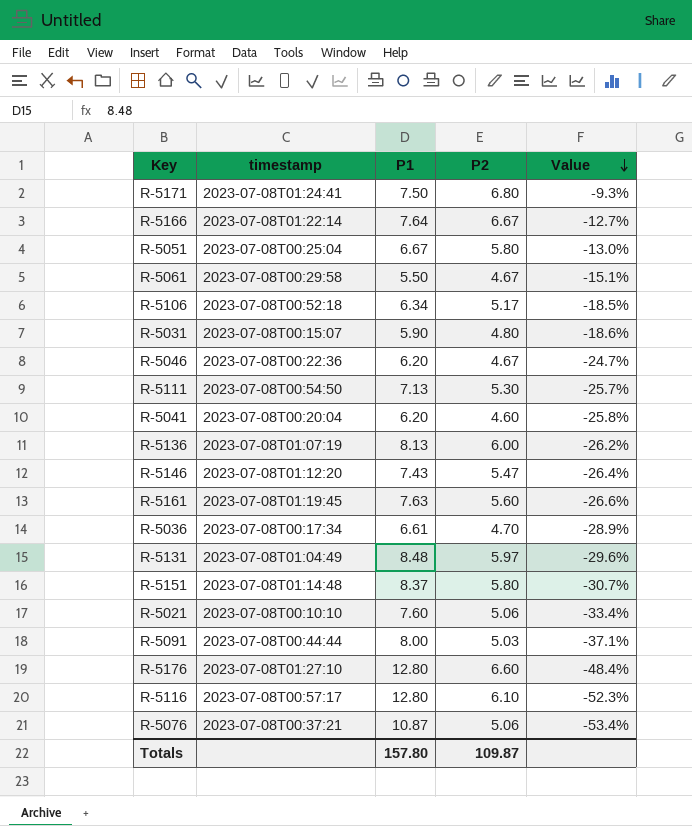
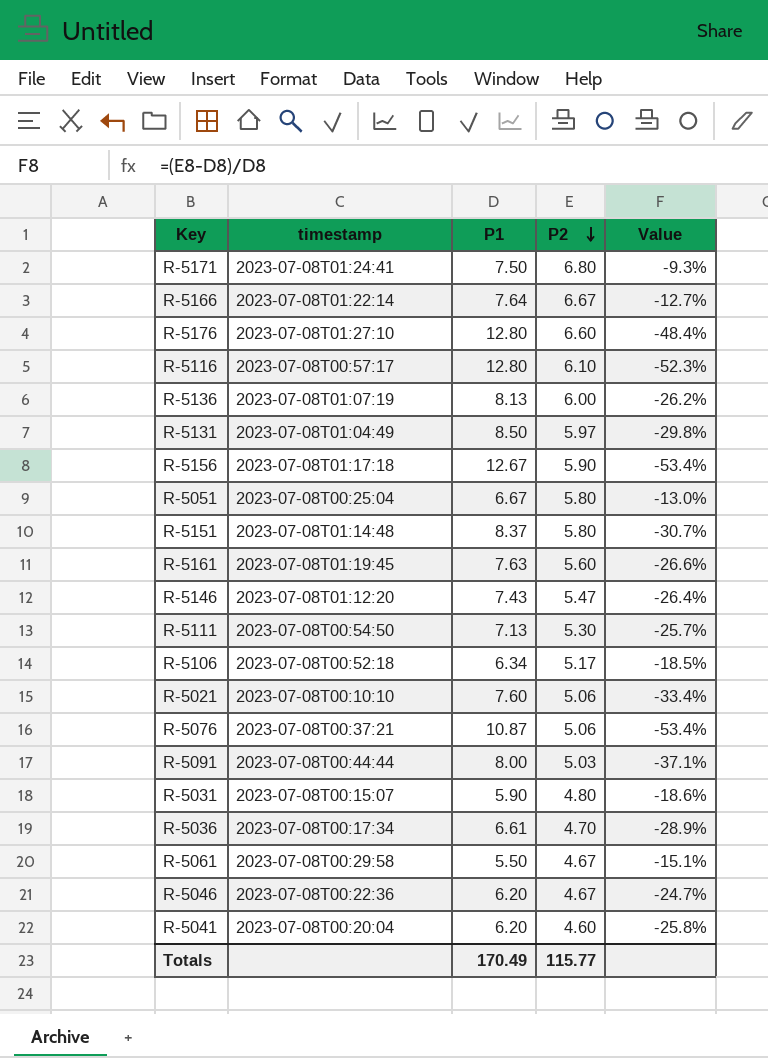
row order: Value descending -> P2 descending
R-5131 | P1: 8.48 -> 8.50
R-5131 | Value: -29.6% -> -29.8%
row R-5156: none -> 2023-07-08T01:17:18 | 12.67 | 5.90 | -53.4%
Totals | P1: 157.80 -> 170.49
Totals | P2: 109.87 -> 115.77

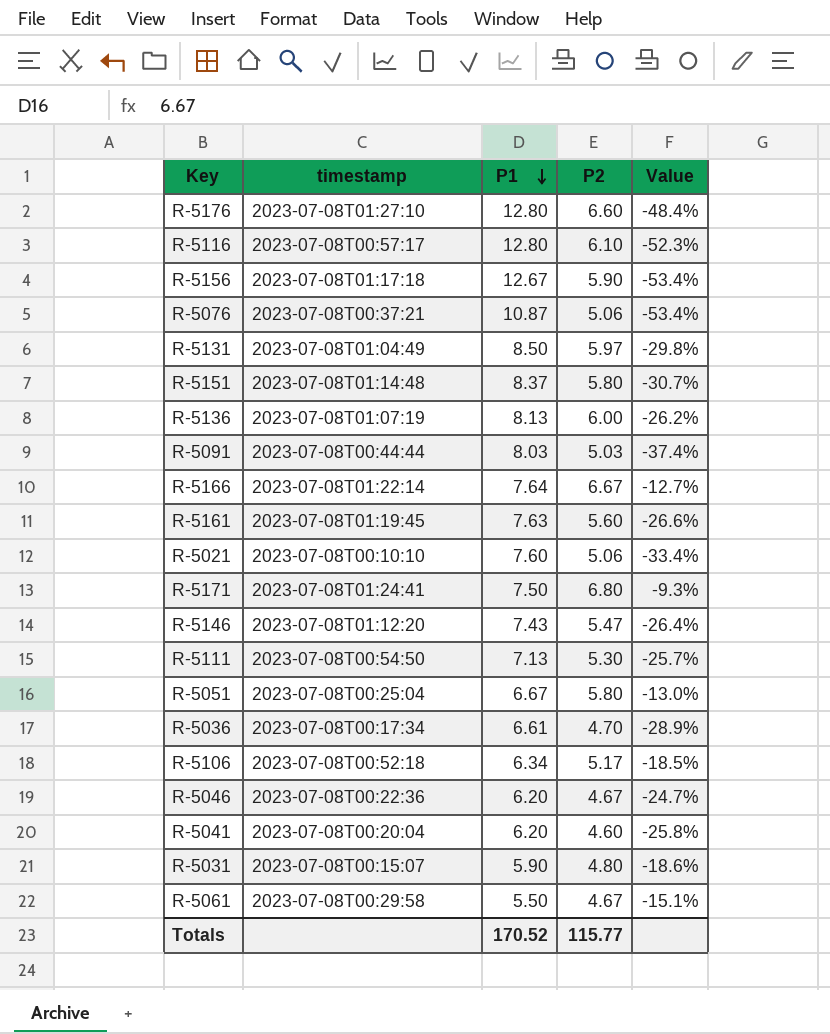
row order: P2 descending -> P1 descending
R-5091 | P1: 8.00 -> 8.03
R-5091 | Value: -37.1% -> -37.4%
Totals | P1: 170.49 -> 170.52

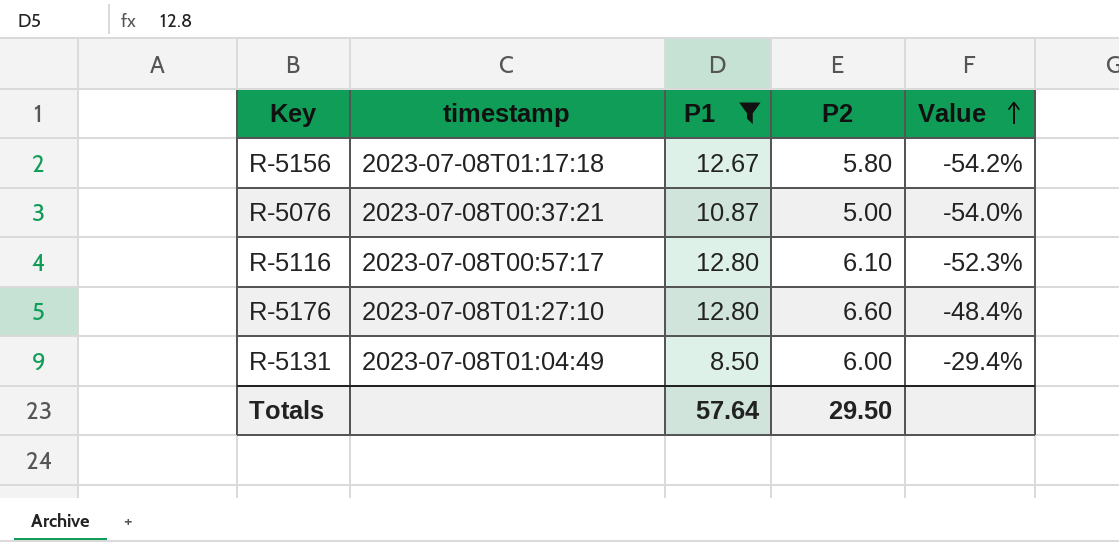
filter: none -> P1 >= 8.50
row order: P1 descending -> Value ascending
R-5156 | P2: 5.90 -> 5.80
R-5156 | Value: -53.4% -> -54.2%
R-5076 | P2: 5.06 -> 5.00
R-5076 | Value: -53.4% -> -54.0%
R-5131 | P2: 5.97 -> 6.00
R-5131 | Value: -29.8% -> -29.4%
Totals | P1: 170.52 -> 57.64
Totals | P2: 115.77 -> 29.50

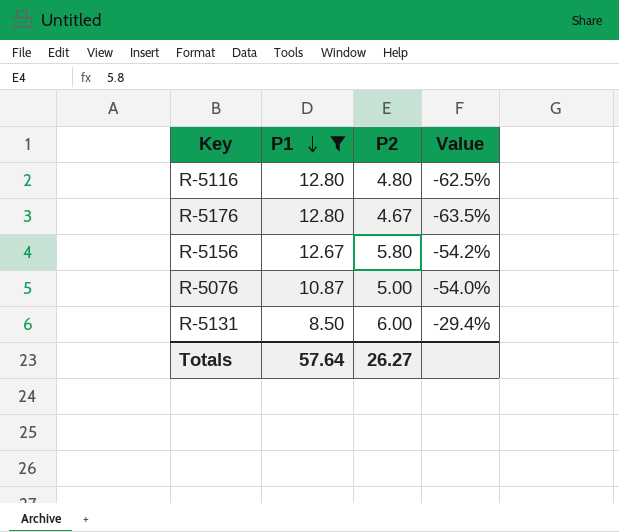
row order: Value ascending -> P1 descending
column timestamp | position: 2 -> none
R-5116 | P2: 6.10 -> 4.80
R-5116 | Value: -52.3% -> -62.5%
R-5176 | P2: 6.60 -> 4.67
R-5176 | Value: -48.4% -> -63.5%
Totals | P2: 29.50 -> 26.27

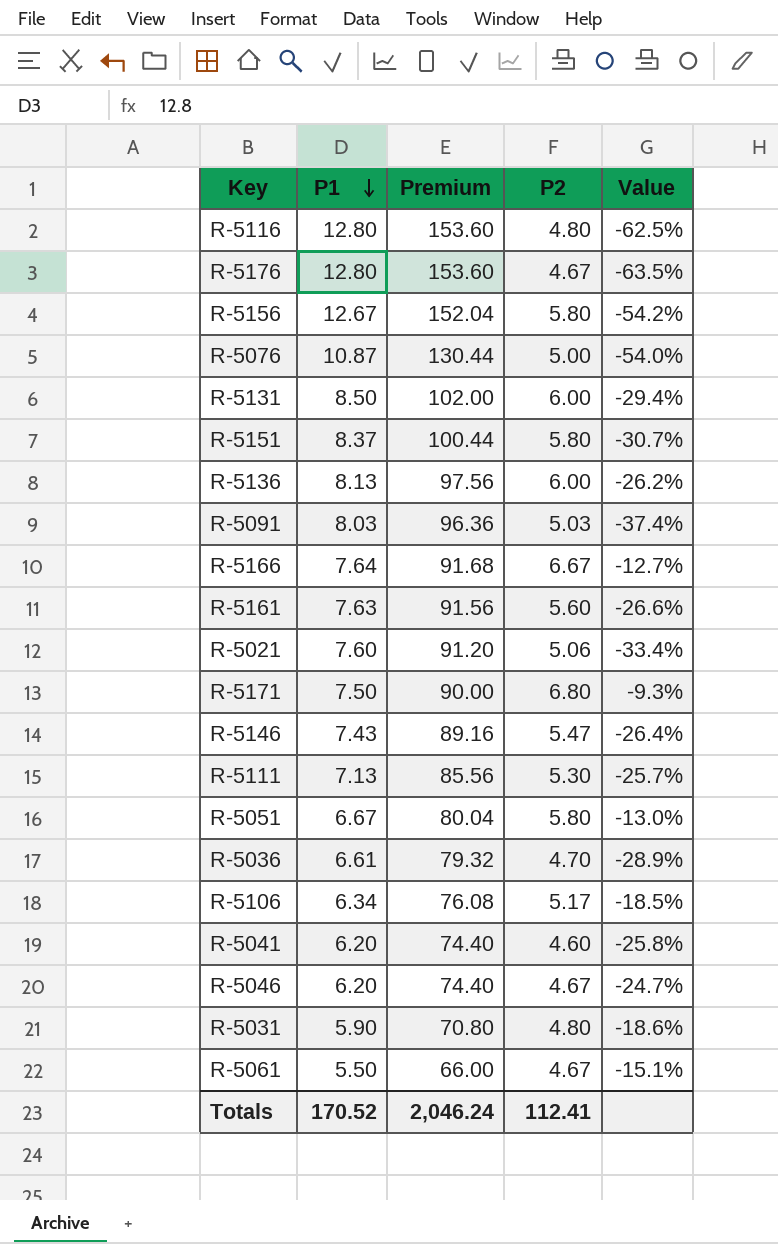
filter: P1 >= 8.50 -> none
column Premium | formula: none -> [P1] * 12
Totals | P1: 57.64 -> 170.52
Totals | P2: 26.27 -> 112.41

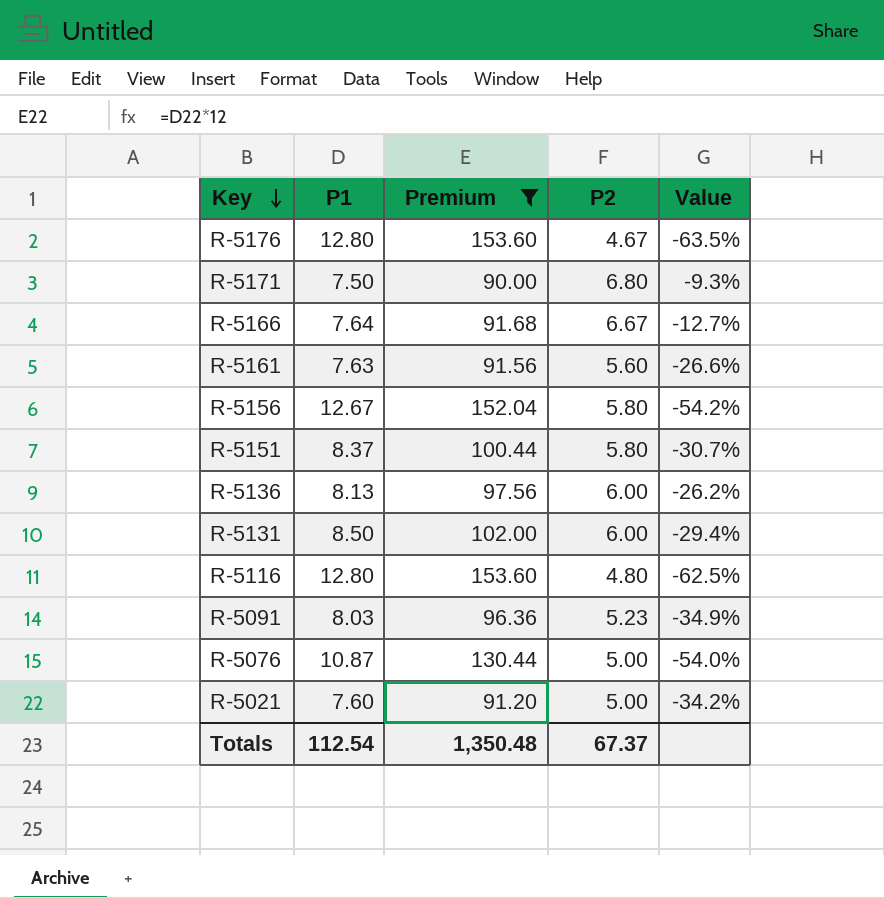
filter: none -> Premium >= 90.00
row order: P1 descending -> Key descending
R-5091 | P2: 5.03 -> 5.23
R-5091 | Value: -37.4% -> -34.9%
R-5021 | P2: 5.06 -> 5.00
R-5021 | Value: -33.4% -> -34.2%
Totals | P1: 170.52 -> 112.54
Totals | Premium: 2,046.24 -> 1,350.48
Totals | P2: 112.41 -> 67.37

